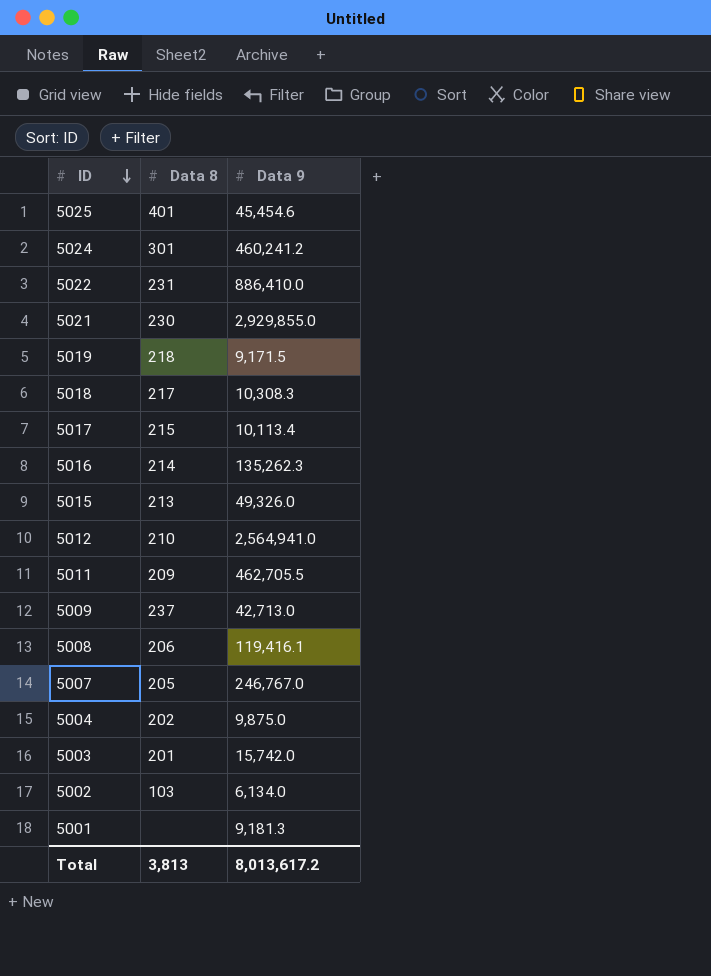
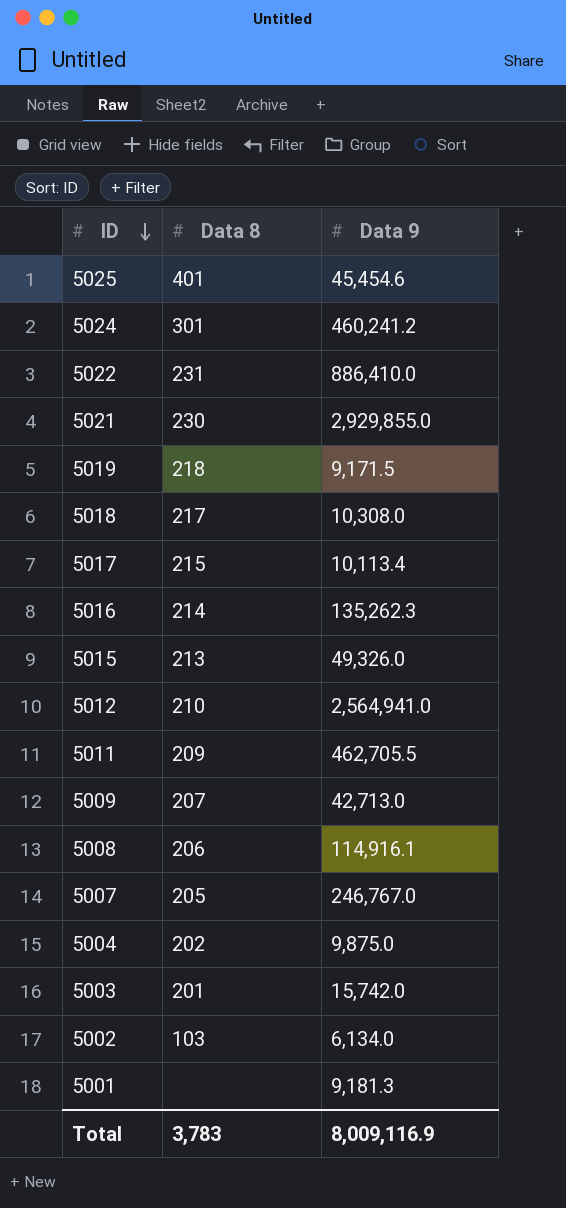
5018 | Data 9: 10,308.3 -> 10,308.0
5009 | Data 8: 237 -> 207
5008 | Data 9: 119,416.1 -> 114,916.1
Total | Data 8: 3,813 -> 3,783
Total | Data 9: 8,013,617.2 -> 8,009,116.9

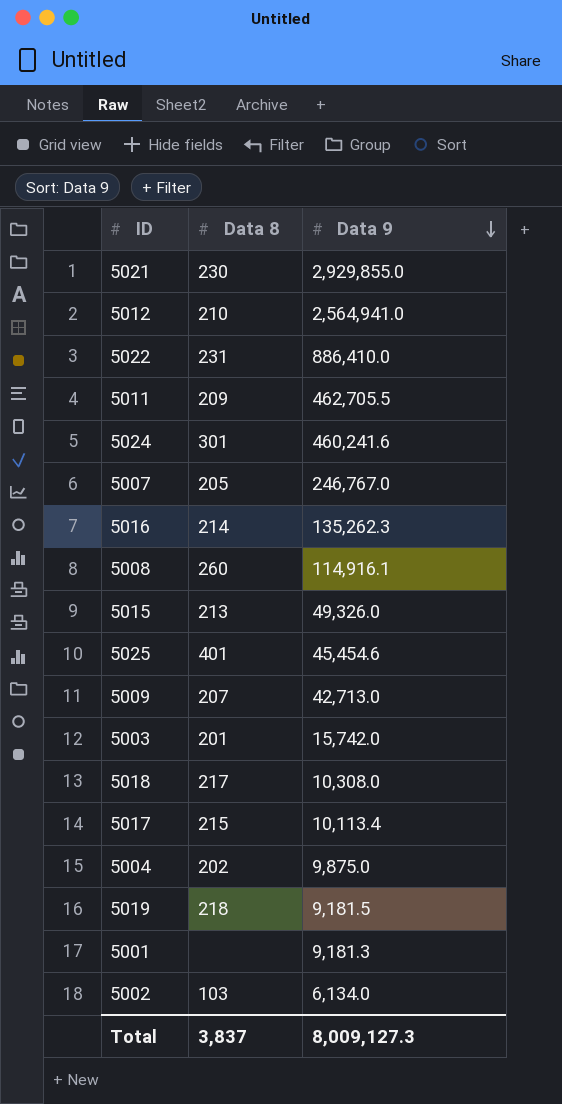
row order: ID descending -> Data 9 descending
5024 | Data 9: 460,241.2 -> 460,241.6
5008 | Data 8: 206 -> 260
5019 | Data 9: 9,171.5 -> 9,181.5
Total | Data 8: 3,783 -> 3,837
Total | Data 9: 8,009,116.9 -> 8,009,127.3

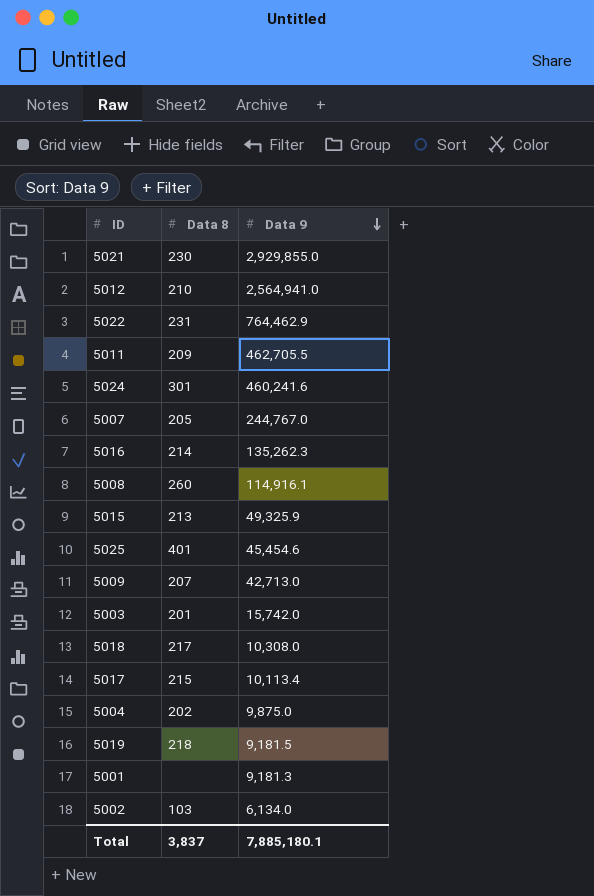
5022 | Data 9: 886,410.0 -> 764,462.9
5007 | Data 9: 246,767.0 -> 244,767.0
5015 | Data 9: 49,326.0 -> 49,325.9
Total | Data 9: 8,009,127.3 -> 7,885,180.1

